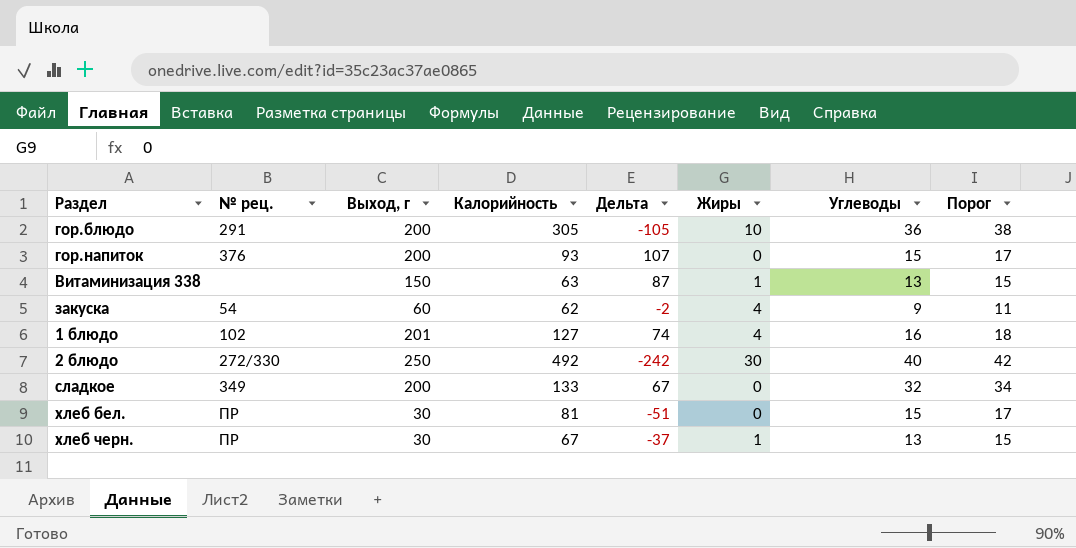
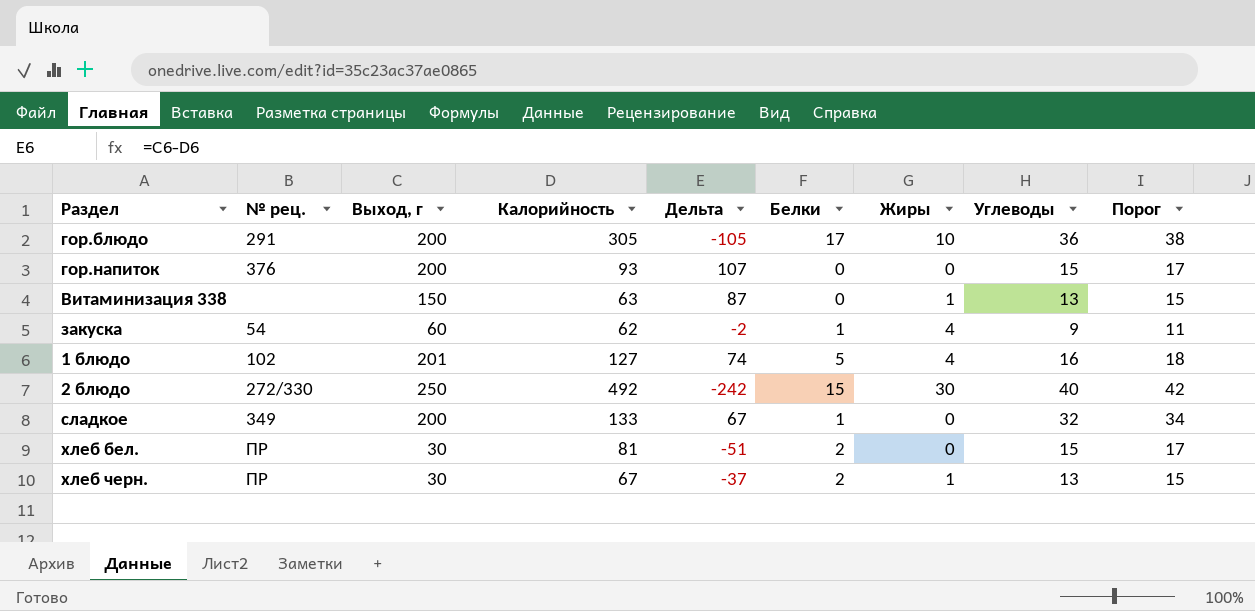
column Белки | position: none -> 6

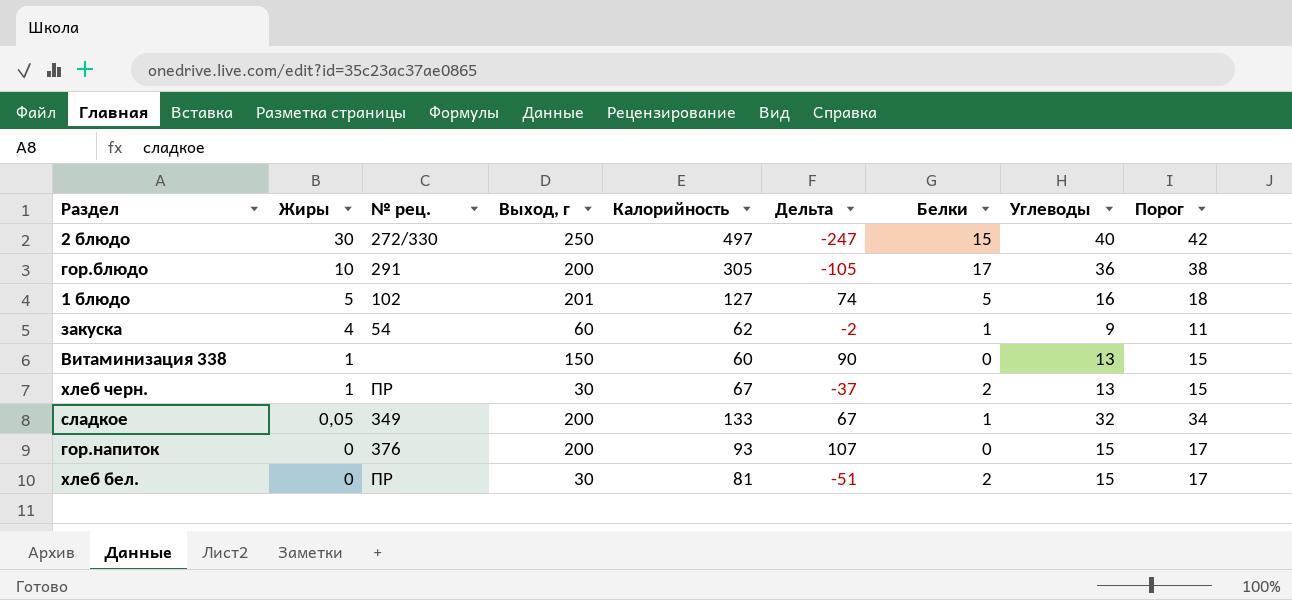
row order: none -> Жиры descending
column Жиры | position: 7 -> 2
2 блюдо | Калорийность: 492 -> 497
2 блюдо | Дельта: -242 -> -247
1 блюдо | Жиры: 4 -> 5
Витаминизация 338 | Калорийность: 63 -> 60
Витаминизация 338 | Дельта: 87 -> 90
сладкое | Жиры: 0 -> 0,05

